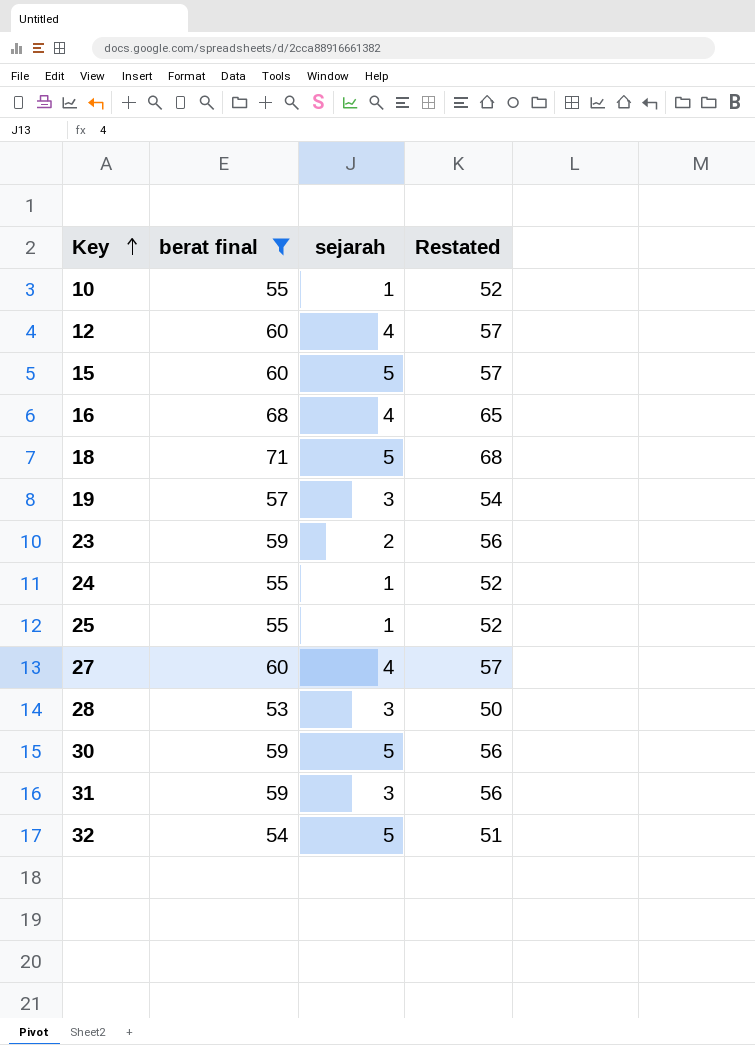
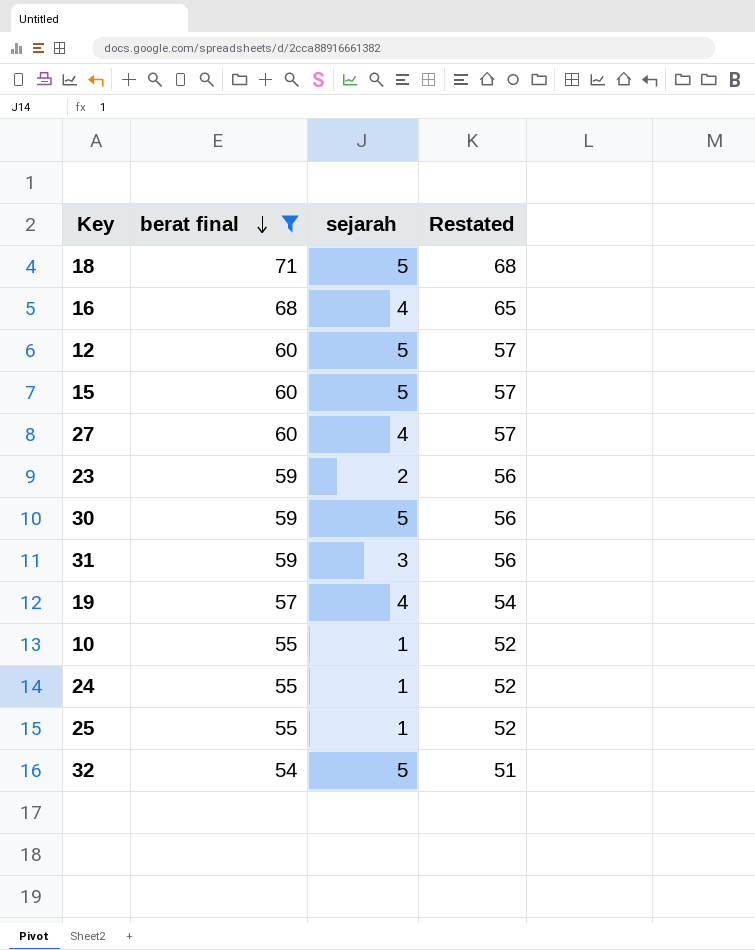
row order: Key ascending -> berat final descending
row 28: 53 | 3 | 50 -> none
12 | sejarah: 4 -> 5
19 | sejarah: 3 -> 4

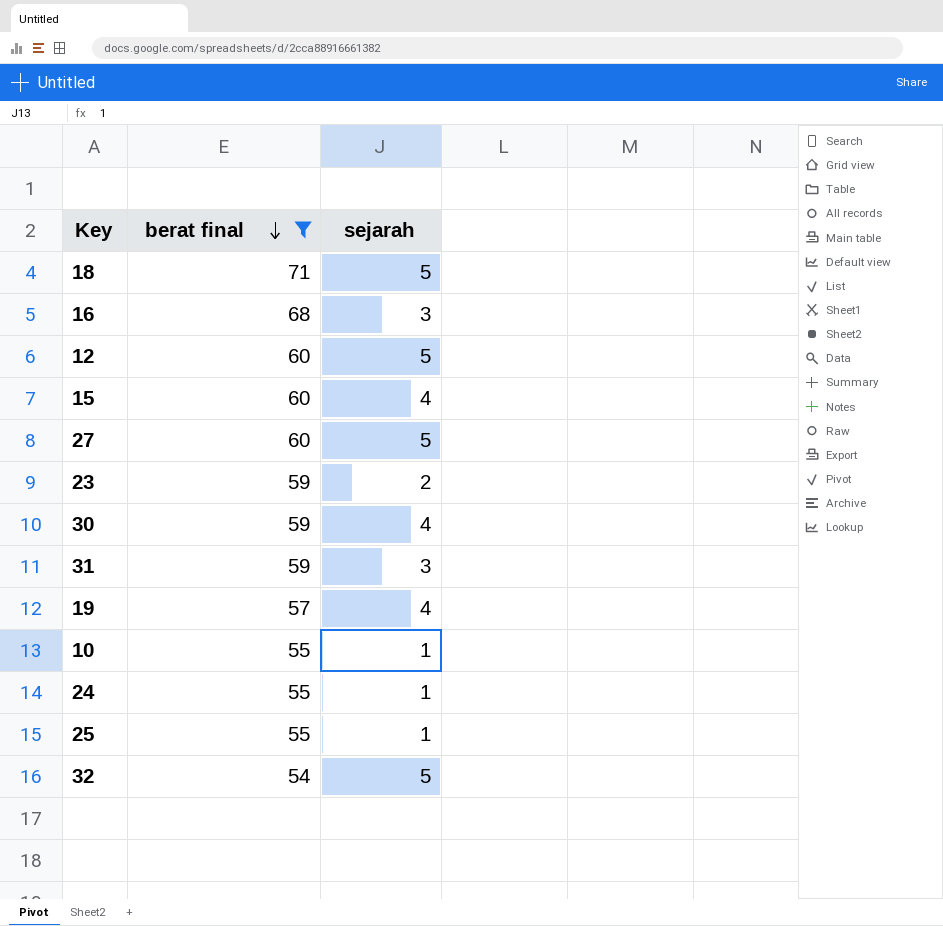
column Restated | formula: [berat final] - 3 -> none
16 | sejarah: 4 -> 3
15 | sejarah: 5 -> 4
27 | sejarah: 4 -> 5
30 | sejarah: 5 -> 4

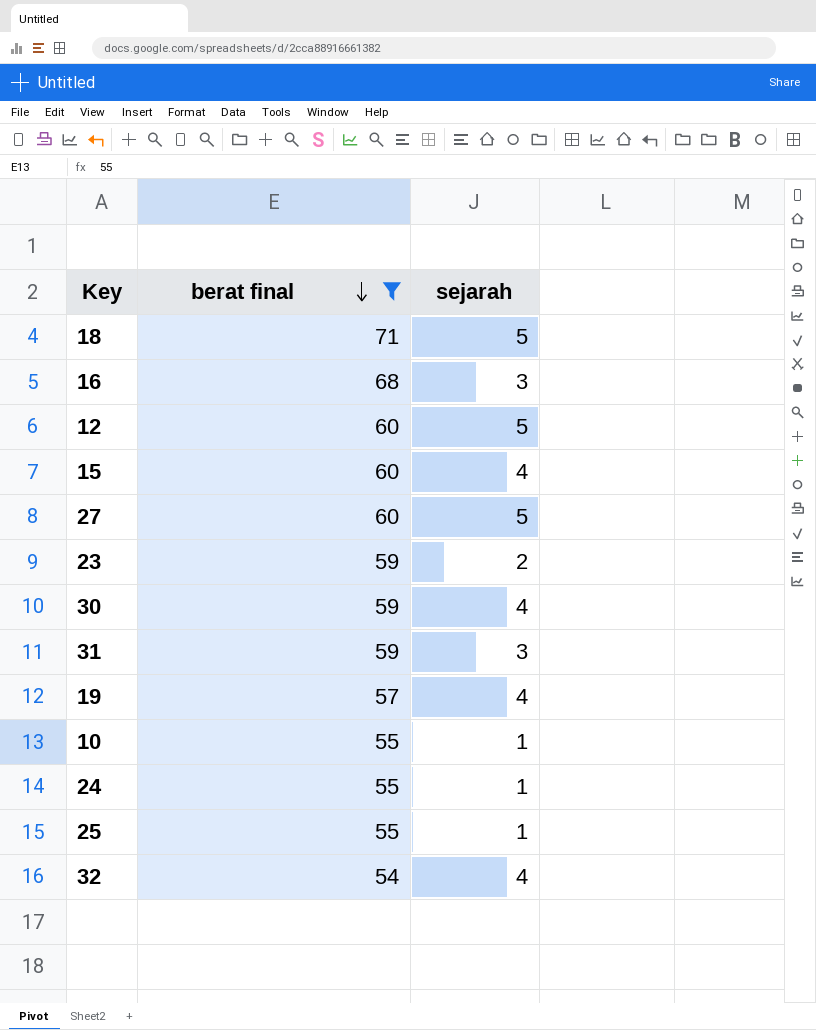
32 | sejarah: 5 -> 4

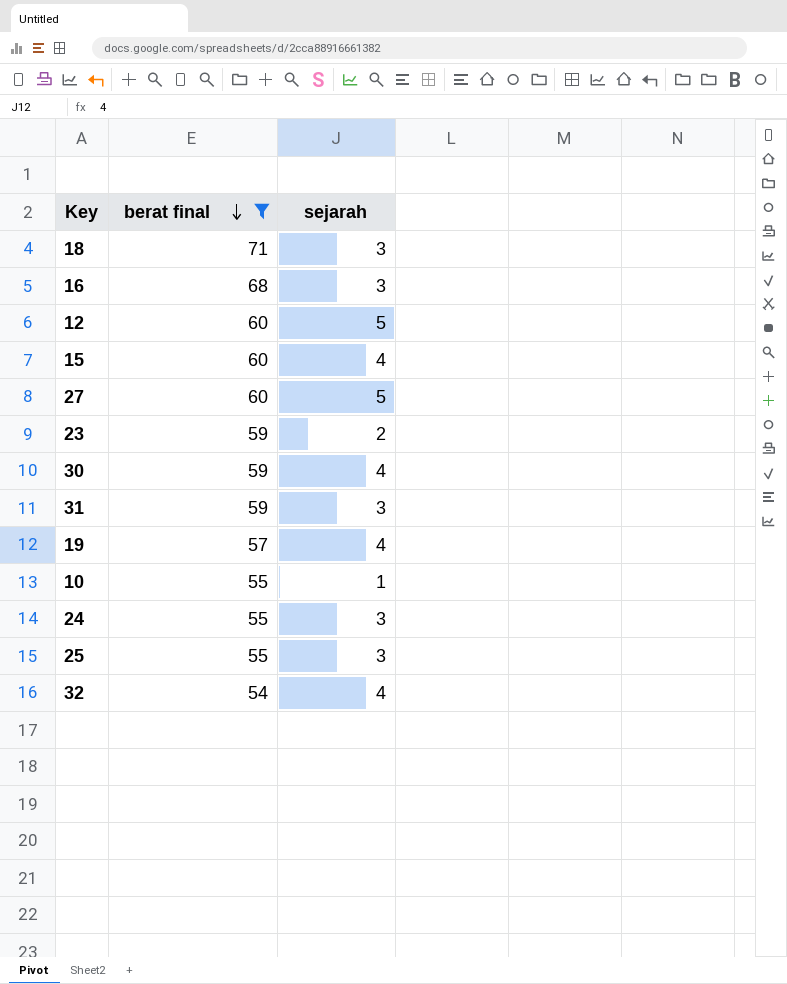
18 | sejarah: 5 -> 3
24 | sejarah: 1 -> 3
25 | sejarah: 1 -> 3

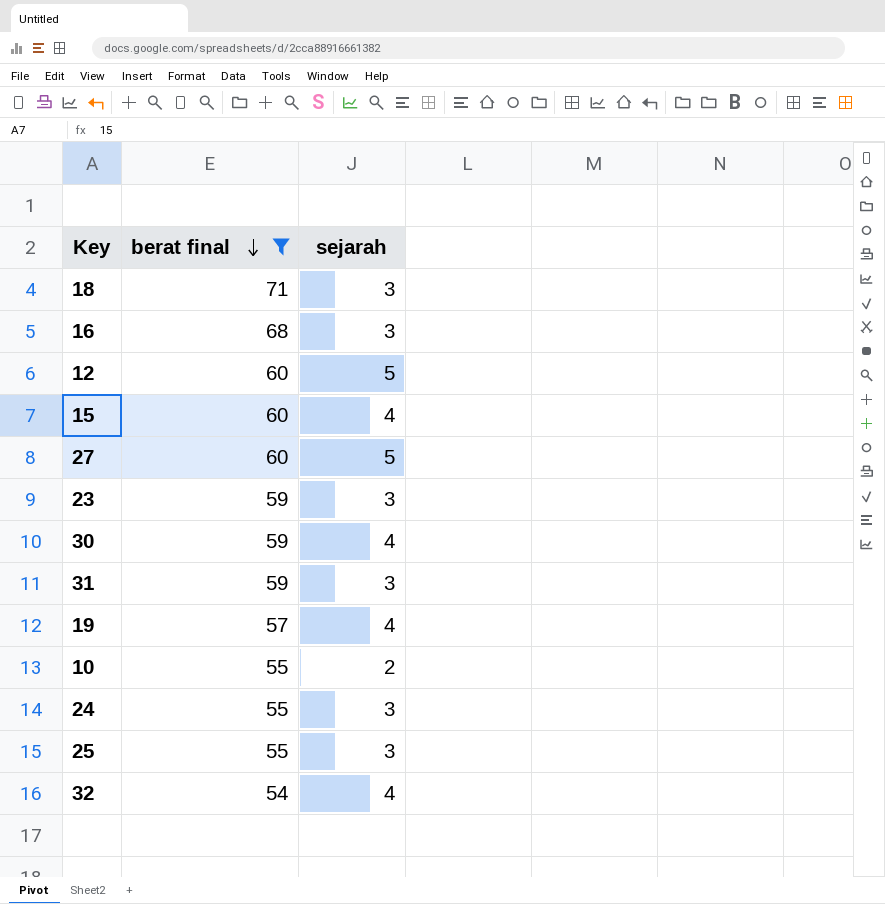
23 | sejarah: 2 -> 3
10 | sejarah: 1 -> 2

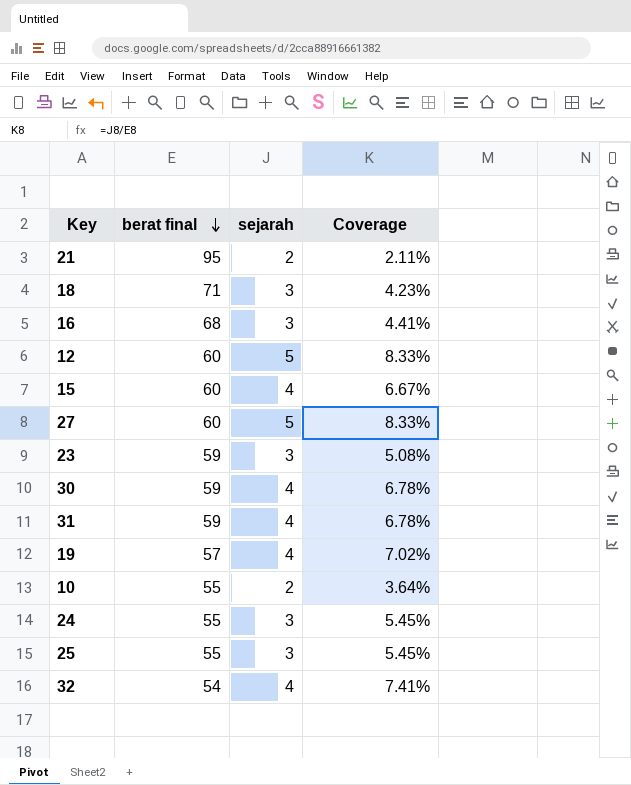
filter: berat final != 95 -> none
column Coverage | formula: none -> [sejarah] / [berat final]
31 | sejarah: 3 -> 4

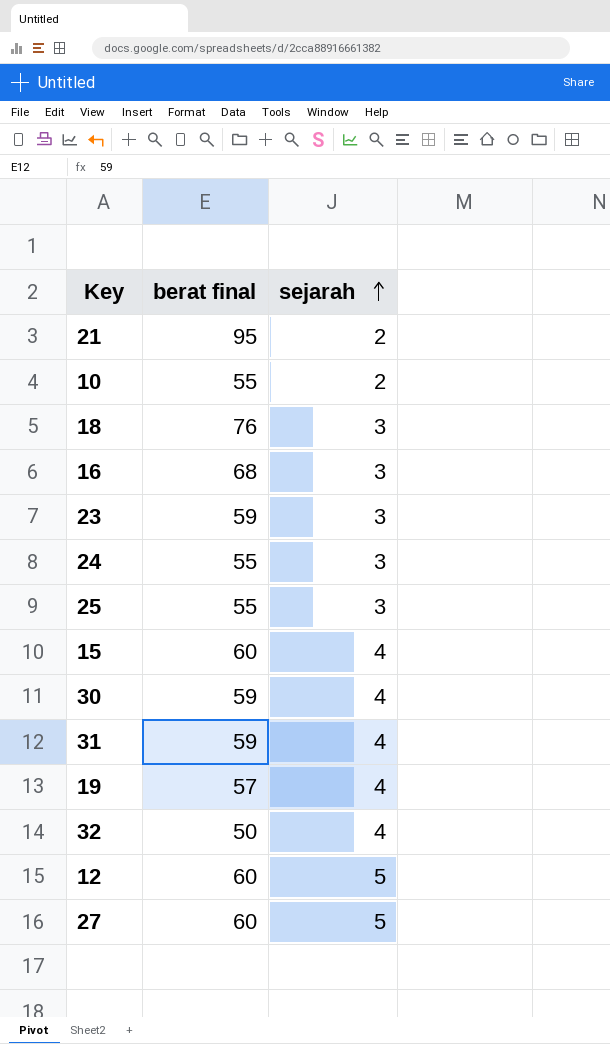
row order: berat final descending -> sejarah ascending
column Coverage | formula: [sejarah] / [berat final] -> none
18 | berat final: 71 -> 76
32 | berat final: 54 -> 50

